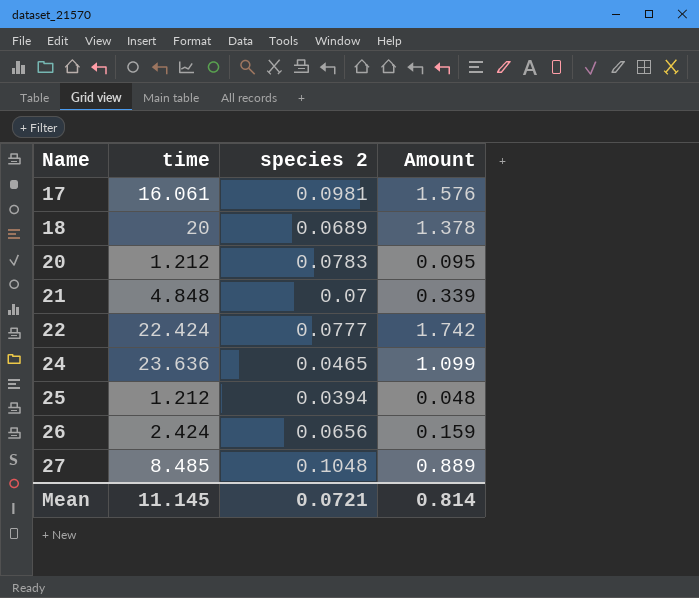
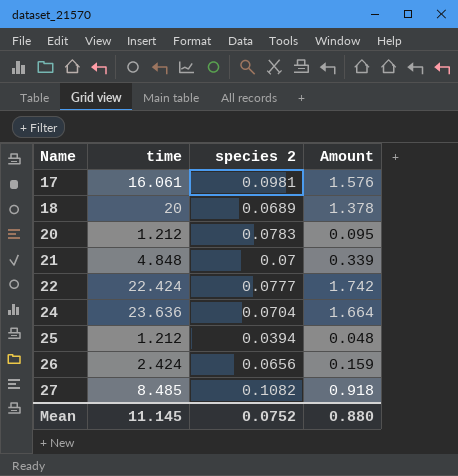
24 | species 2: 0.0465 -> 0.0704
24 | Amount: 1.099 -> 1.664
27 | species 2: 0.1048 -> 0.1082
27 | Amount: 0.889 -> 0.918
Mean | species 2: 0.0721 -> 0.0752
Mean | Amount: 0.814 -> 0.880

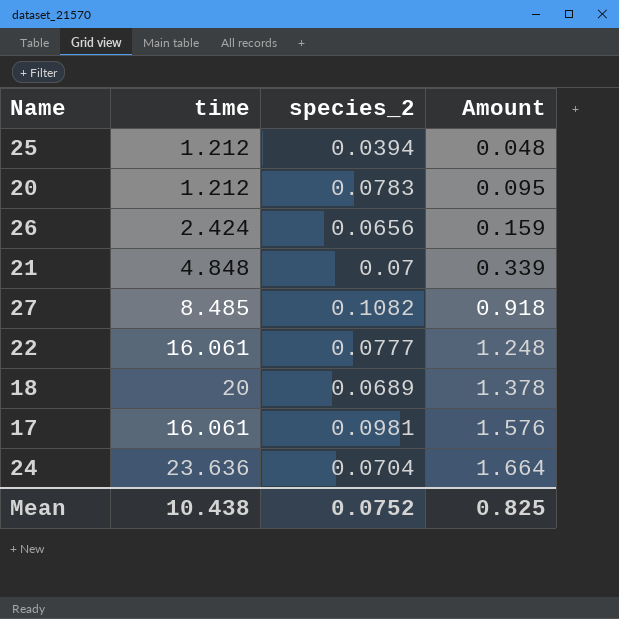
row order: Name ascending -> Amount ascending
column name: species 2 -> species_2
22 | time: 22.424 -> 16.061
22 | Amount: 1.742 -> 1.248
Mean | time: 11.145 -> 10.438
Mean | Amount: 0.880 -> 0.825

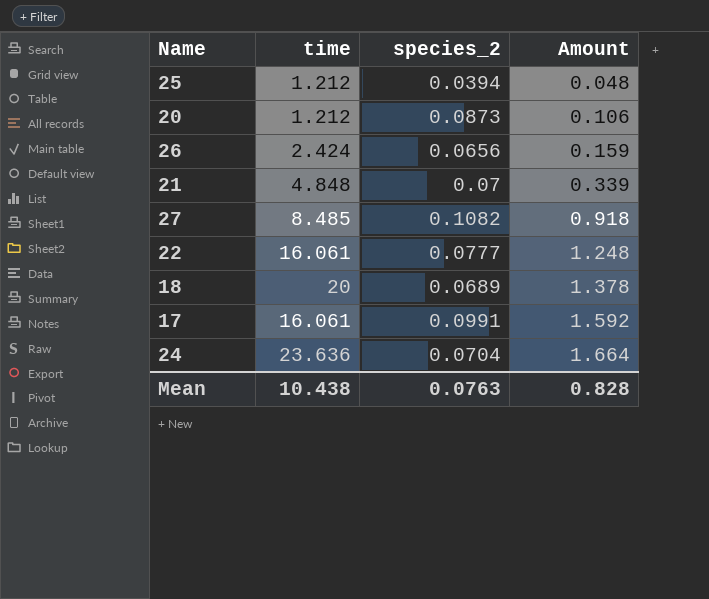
20 | species_2: 0.0783 -> 0.0873
20 | Amount: 0.095 -> 0.106
17 | species_2: 0.0981 -> 0.0991
17 | Amount: 1.576 -> 1.592
Mean | species_2: 0.0752 -> 0.0763
Mean | Amount: 0.825 -> 0.828

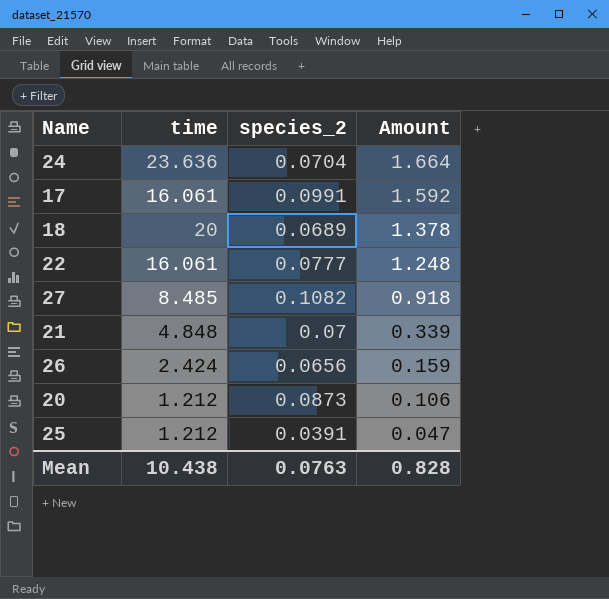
row order: Amount ascending -> Amount descending
25 | species_2: 0.0394 -> 0.0391
25 | Amount: 0.048 -> 0.047

